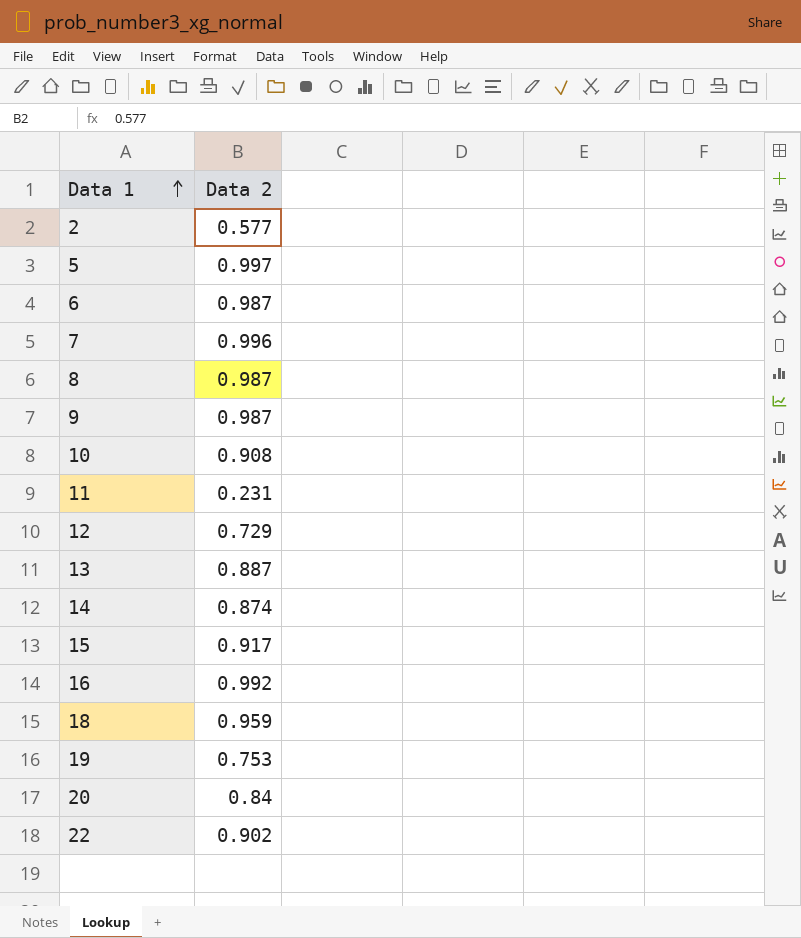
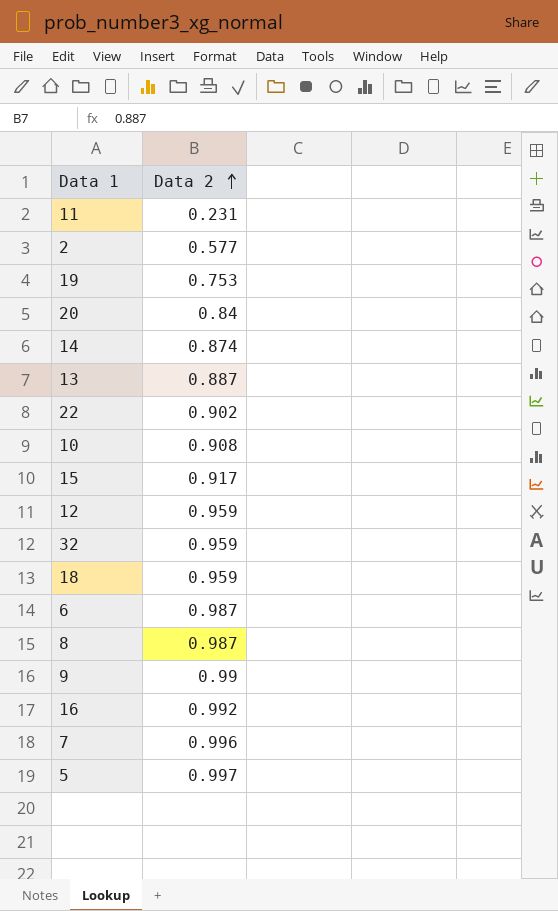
row order: Data 1 ascending -> Data 2 ascending
12 | Data 2: 0.729 -> 0.959
row 32: none -> 0.959
9 | Data 2: 0.987 -> 0.99

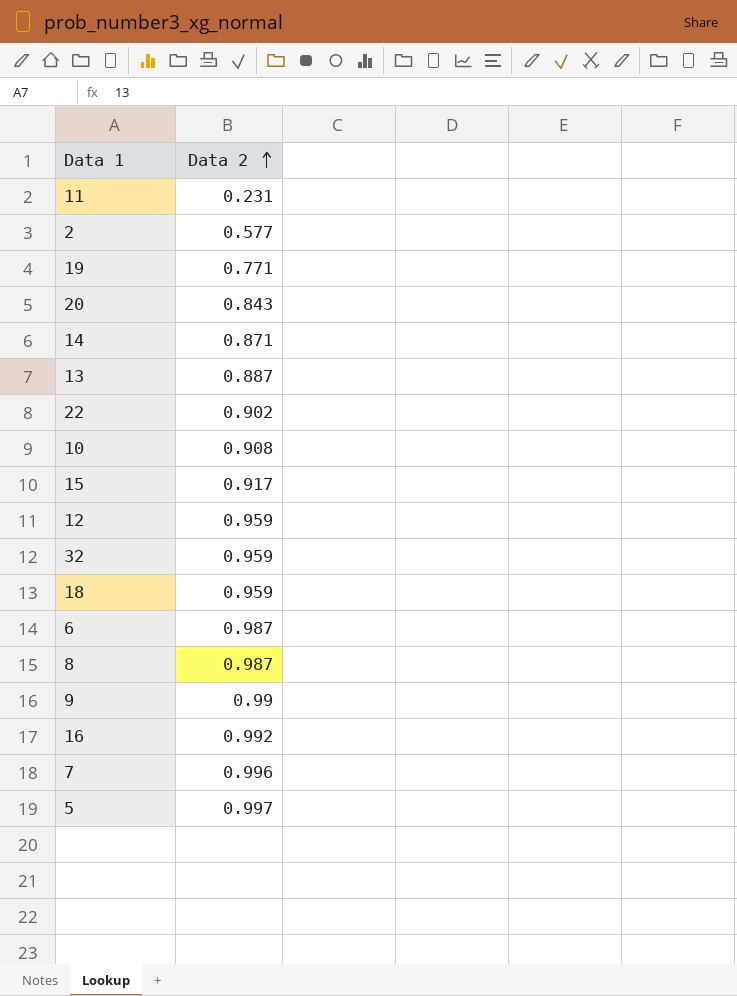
19 | Data 2: 0.753 -> 0.771
20 | Data 2: 0.84 -> 0.843
14 | Data 2: 0.874 -> 0.871

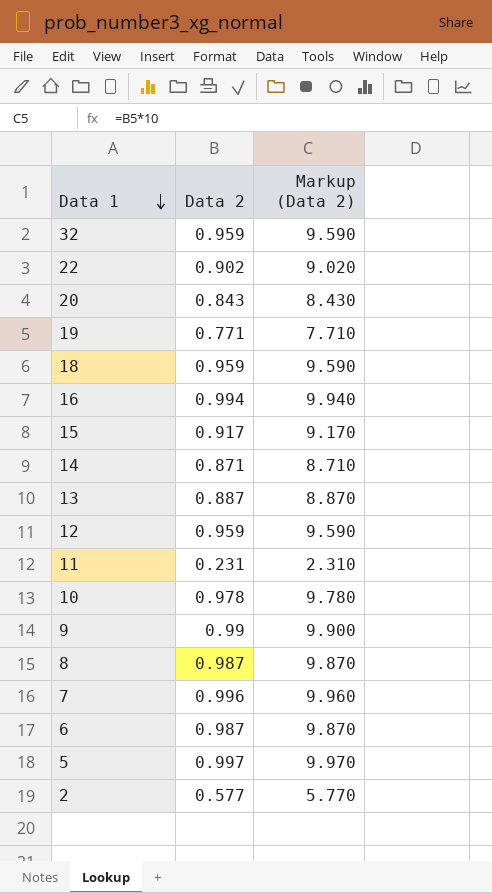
row order: Data 2 ascending -> Data 1 descending
column Markup (Data 2) | formula: none -> [Data 2] * 10
16 | Data 2: 0.992 -> 0.994
10 | Data 2: 0.908 -> 0.978

